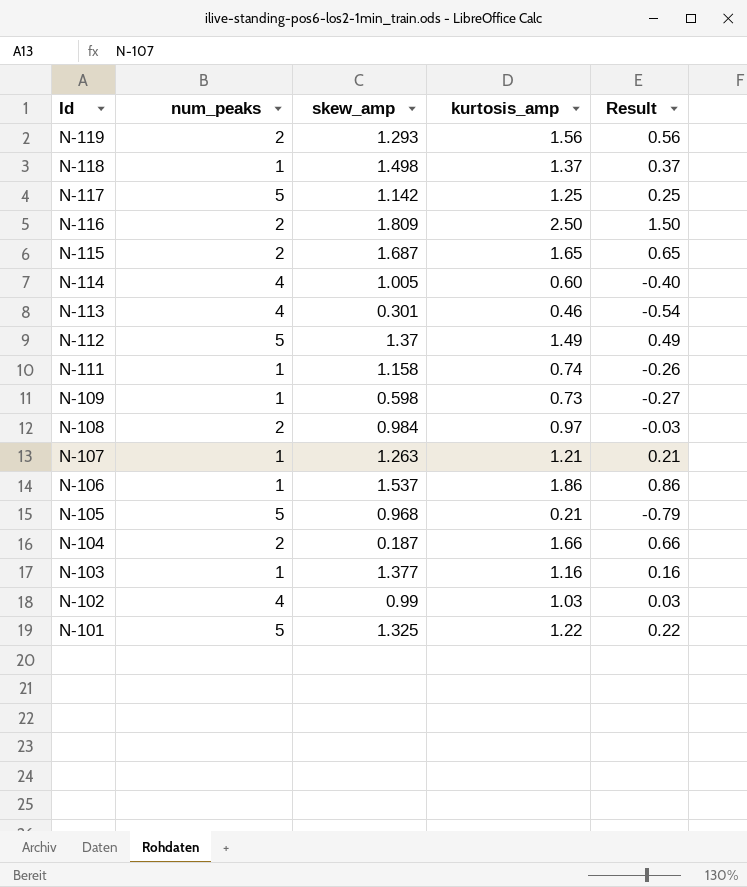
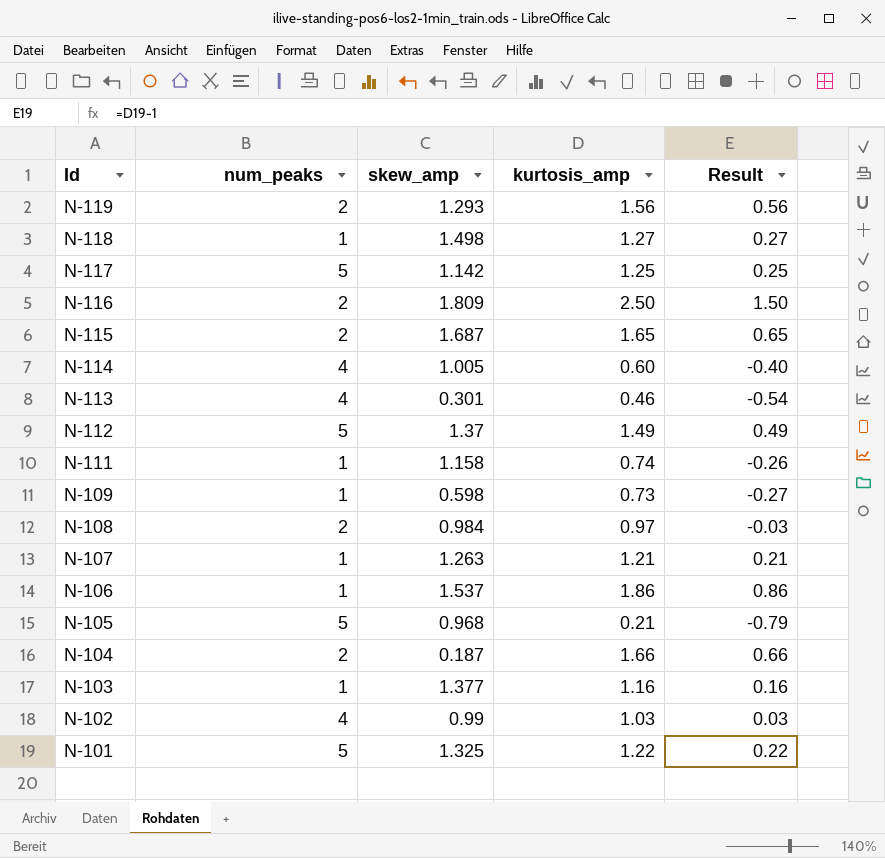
N-118 | kurtosis_amp: 1.37 -> 1.27
N-118 | Result: 0.37 -> 0.27

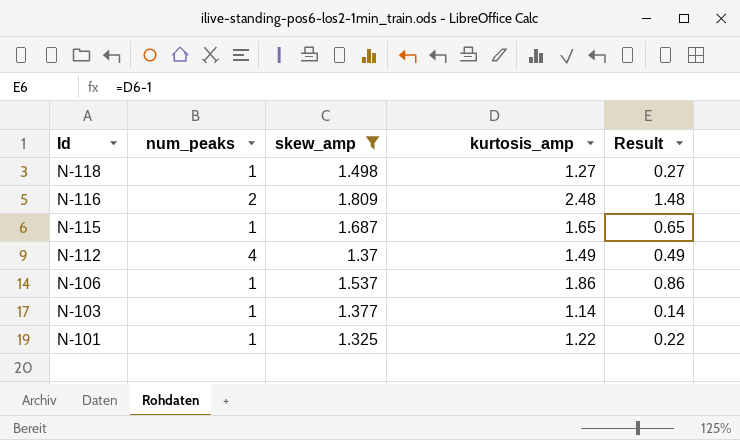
filter: none -> skew_amp >= 1.325
N-116 | kurtosis_amp: 2.50 -> 2.48
N-116 | Result: 1.50 -> 1.48
N-115 | num_peaks: 2 -> 1
N-112 | num_peaks: 5 -> 4
N-103 | kurtosis_amp: 1.16 -> 1.14
N-103 | Result: 0.16 -> 0.14
N-101 | num_peaks: 5 -> 1

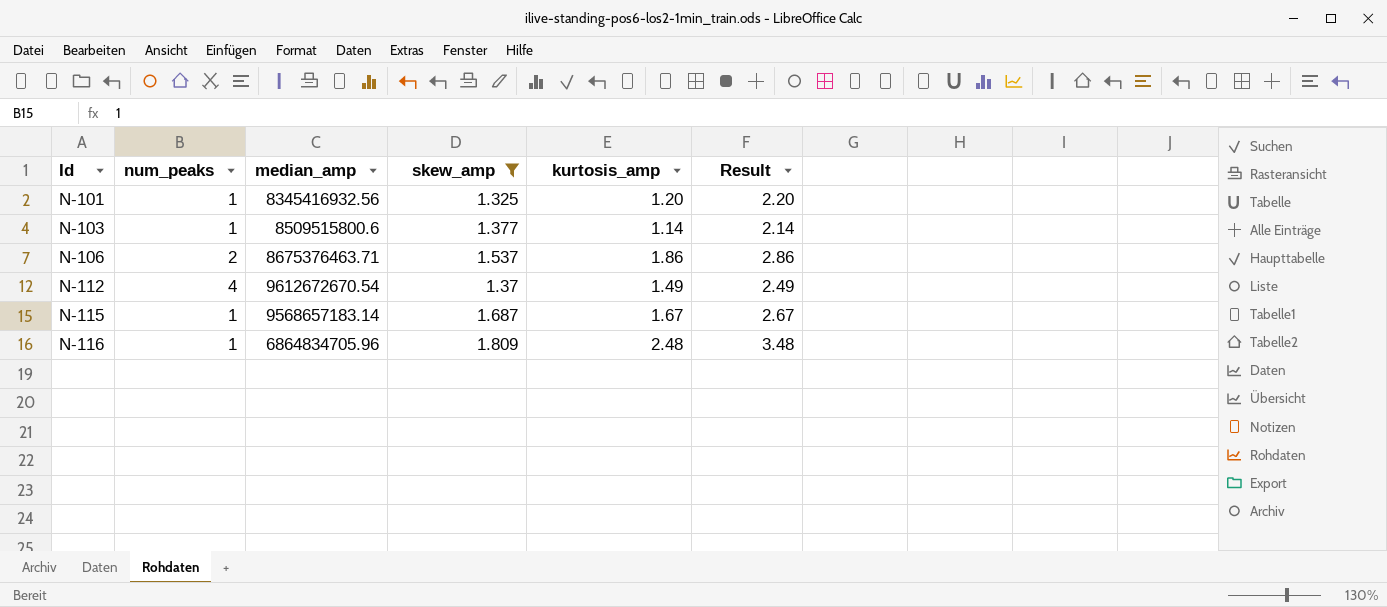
row order: Id descending -> Id ascending
column median_amp | position: none -> 3
column Result | formula: [kurtosis_amp] - 1 -> [kurtosis_amp] + 1
row N-118: 1 | 1.498 | 1.27 | 0.27 -> none
N-101 | kurtosis_amp: 1.22 -> 1.20
N-106 | num_peaks: 1 -> 2
N-115 | kurtosis_amp: 1.65 -> 1.67
N-116 | num_peaks: 2 -> 1

